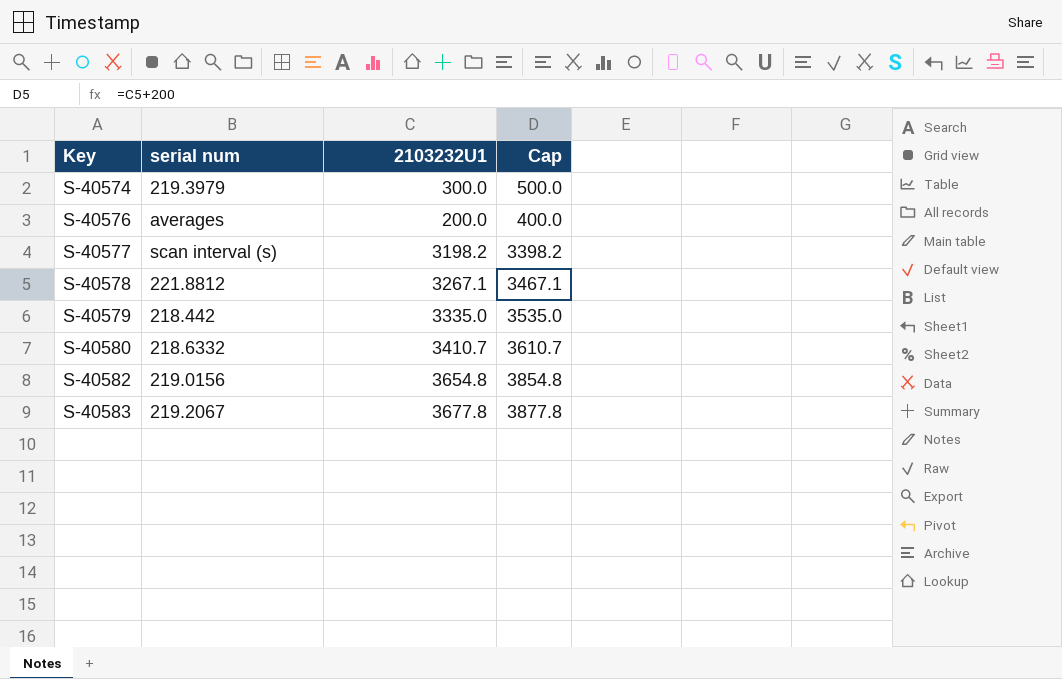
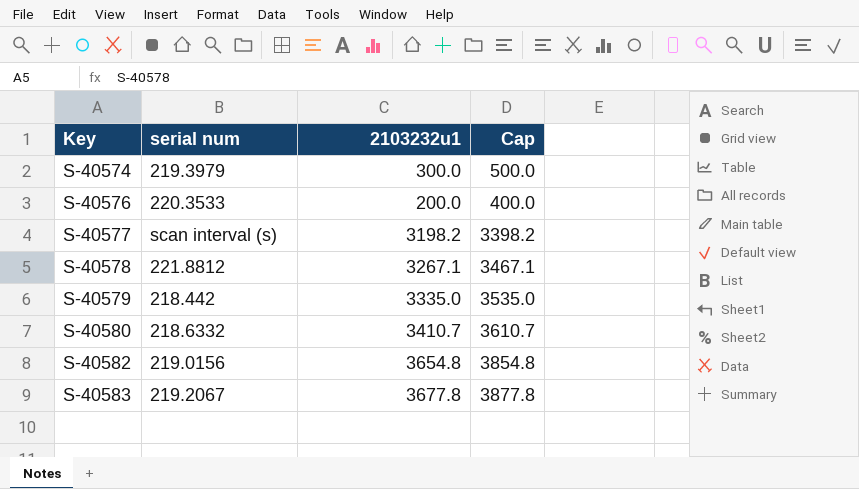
column name: 2103232U1 -> 2103232u1
S-40576 | serial num: averages -> 220.3533

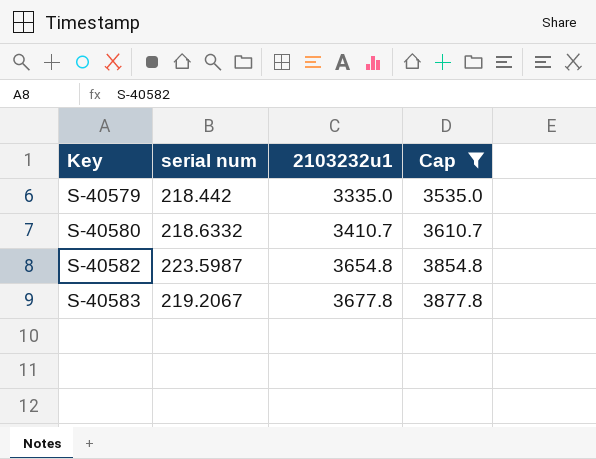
filter: none -> Cap >= 3535.0
S-40582 | serial num: 219.0156 -> 223.5987

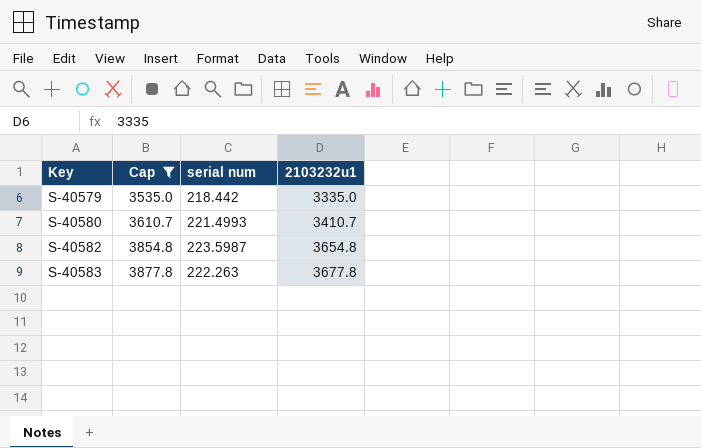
column Cap | position: 4 -> 2
S-40580 | serial num: 218.6332 -> 221.4993
S-40583 | serial num: 219.2067 -> 222.263

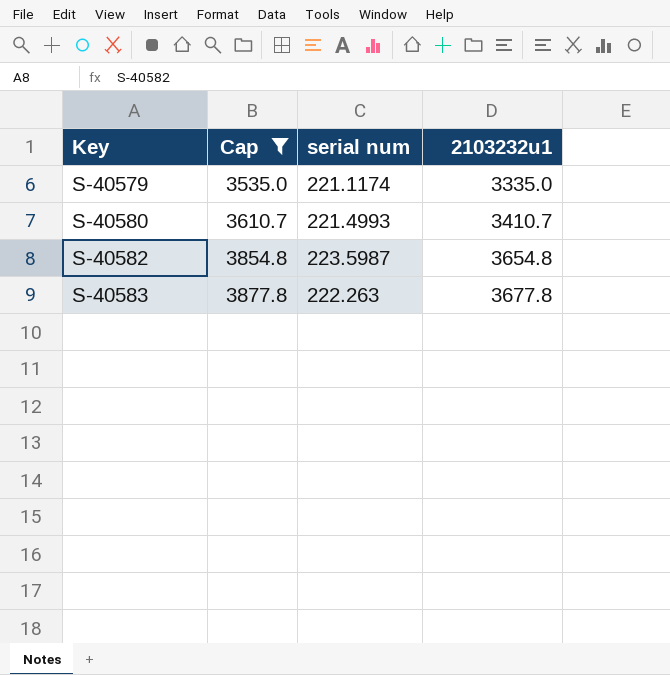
S-40579 | serial num: 218.442 -> 221.1174

